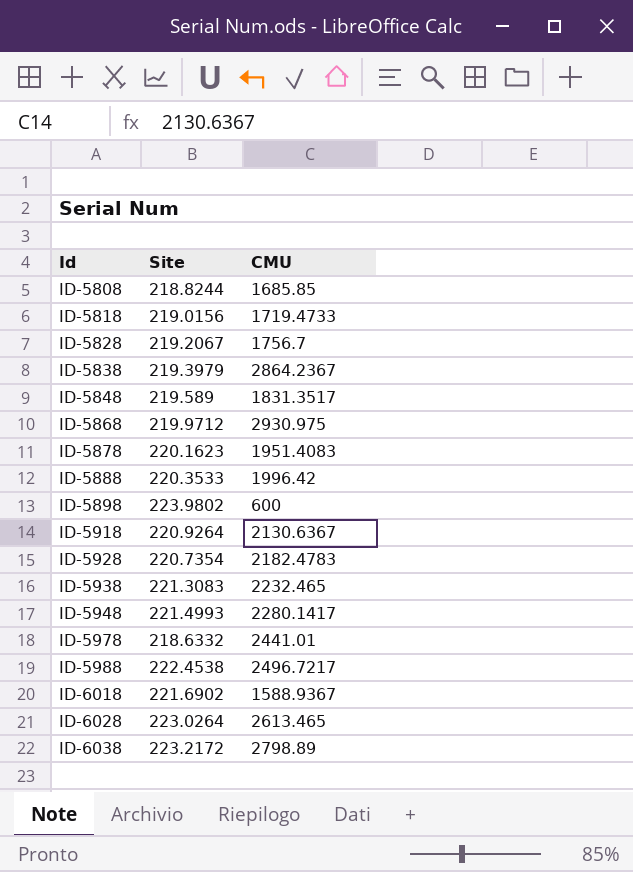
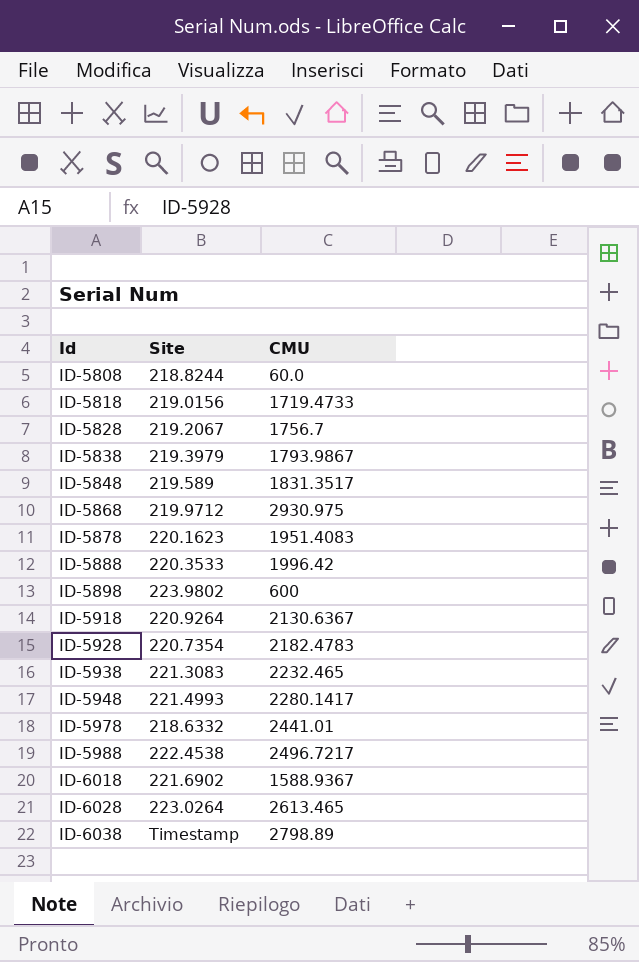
ID-5808 | CMU: 1685.85 -> 60.0
ID-5838 | CMU: 2864.2367 -> 1793.9867
ID-6038 | Site: 223.2172 -> Timestamp

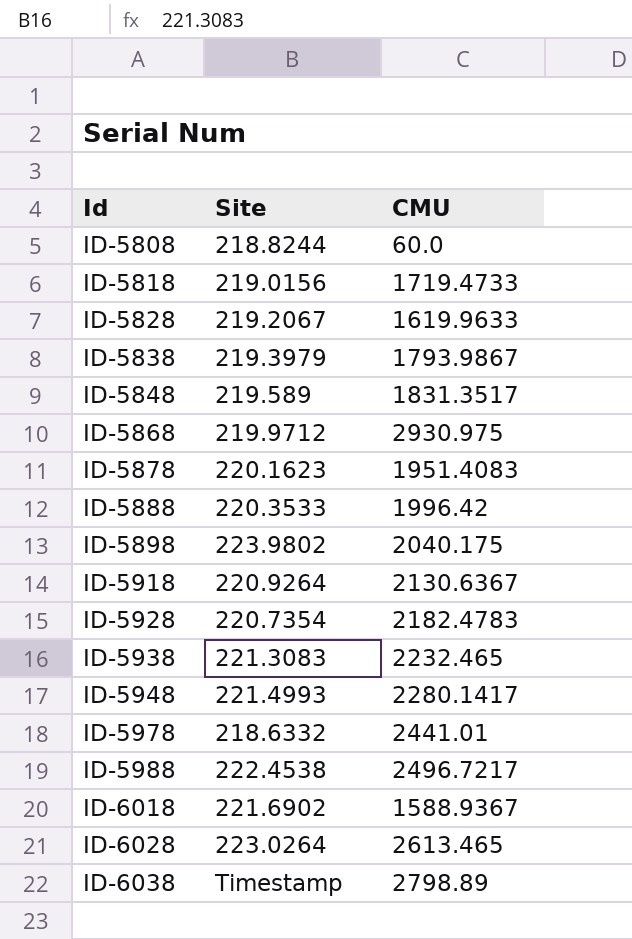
ID-5828 | CMU: 1756.7 -> 1619.9633
ID-5898 | CMU: 600 -> 2040.175

